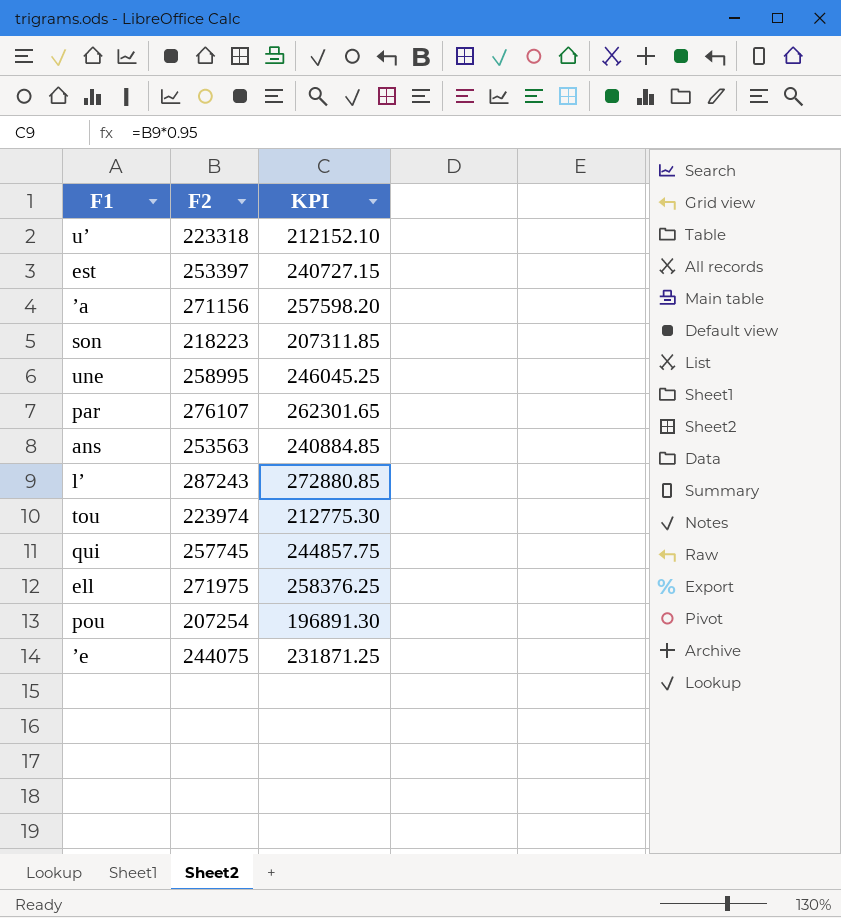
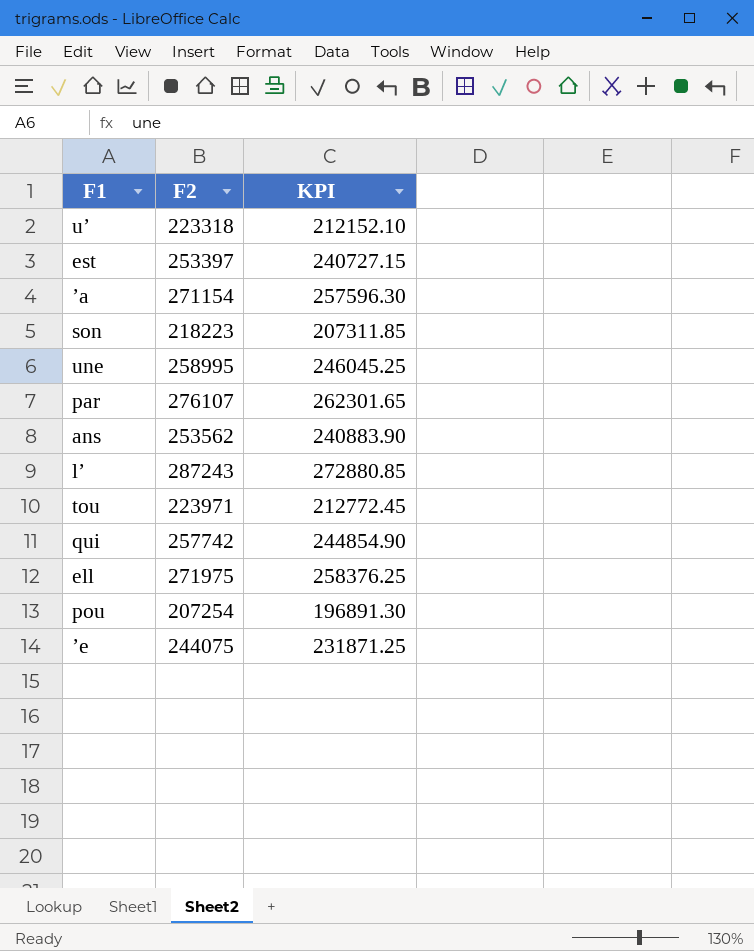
’a | F2: 271156 -> 271154
’a | KPI: 257598.20 -> 257596.30
ans | F2: 253563 -> 253562
ans | KPI: 240884.85 -> 240883.90
tou | F2: 223974 -> 223971
tou | KPI: 212775.30 -> 212772.45
qui | F2: 257745 -> 257742
qui | KPI: 244857.75 -> 244854.90

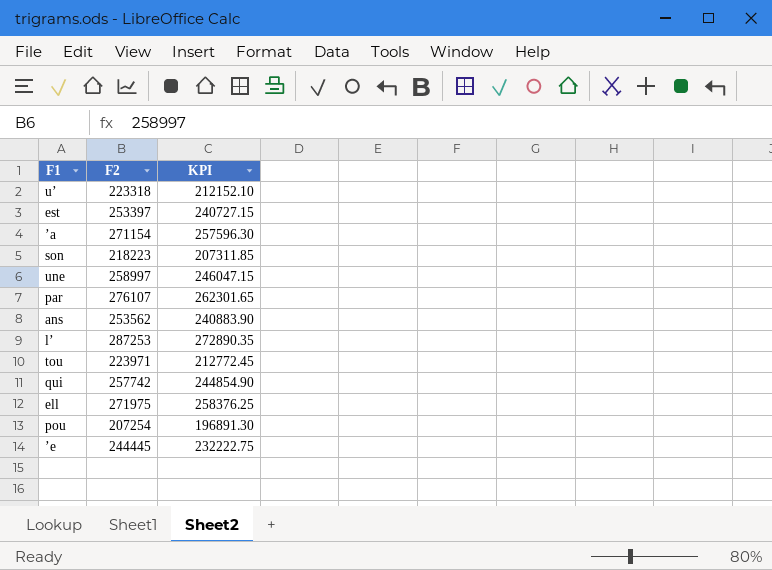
une | F2: 258995 -> 258997
une | KPI: 246045.25 -> 246047.15
l’ | F2: 287243 -> 287253
l’ | KPI: 272880.85 -> 272890.35
’e | F2: 244075 -> 244445
’e | KPI: 231871.25 -> 232222.75

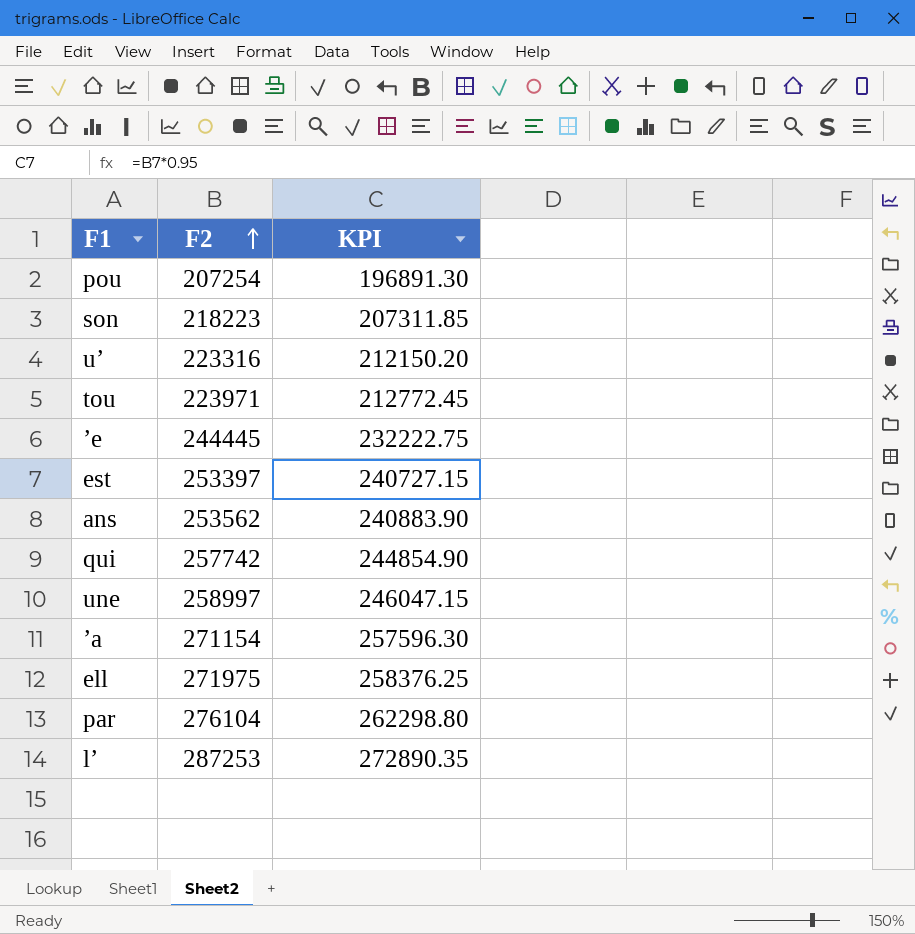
row order: none -> F2 ascending
u’ | F2: 223318 -> 223316
u’ | KPI: 212152.10 -> 212150.20
par | F2: 276107 -> 276104
par | KPI: 262301.65 -> 262298.80

